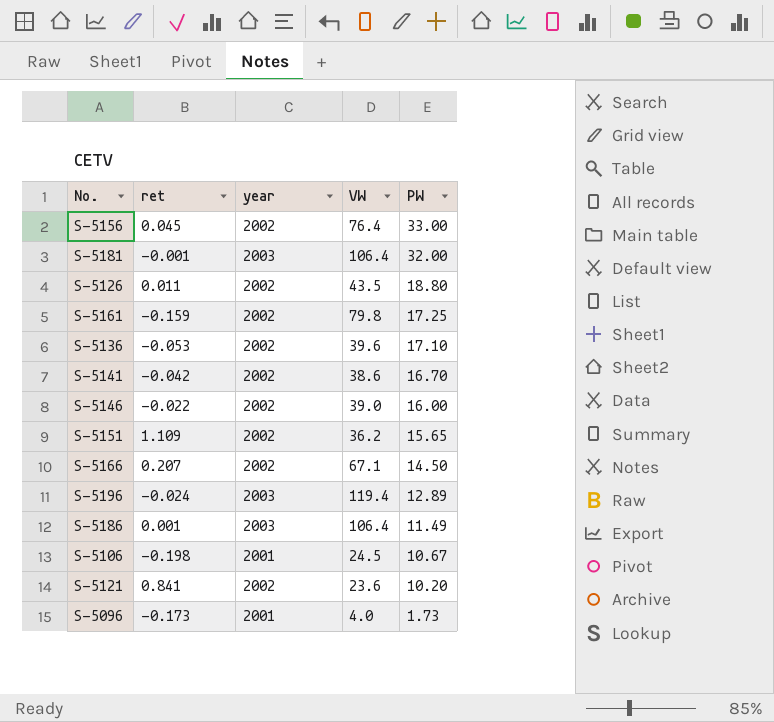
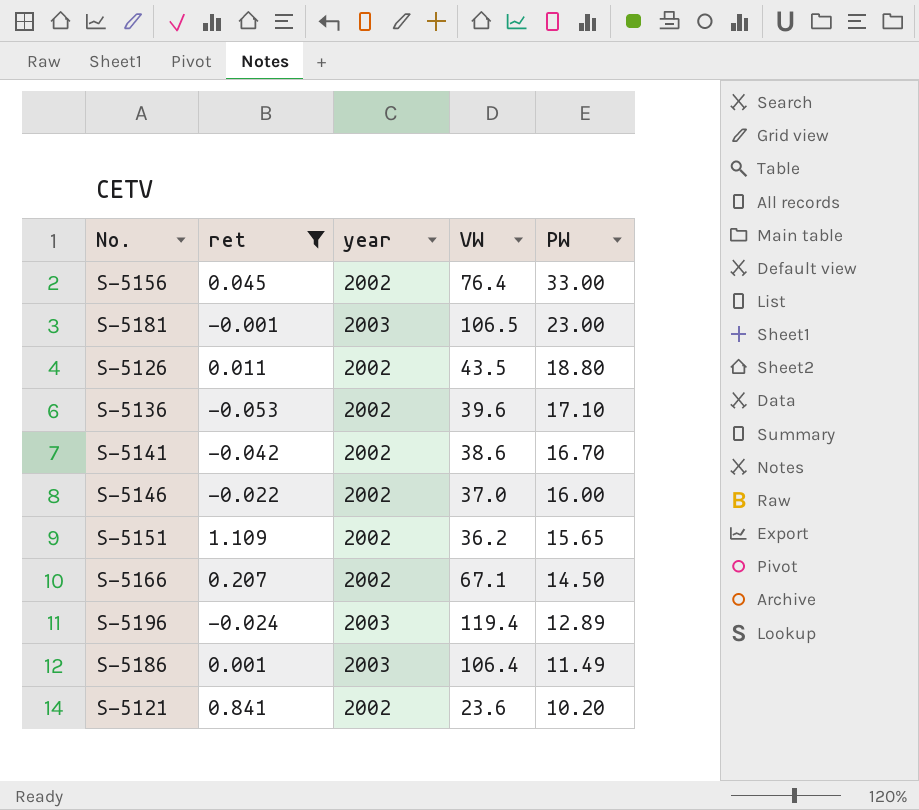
filter: none -> ret >= -0.053
S-5181 | VW: 106.4 -> 106.5
S-5181 | PW: 32.00 -> 23.00
S-5146 | VW: 39.0 -> 37.0

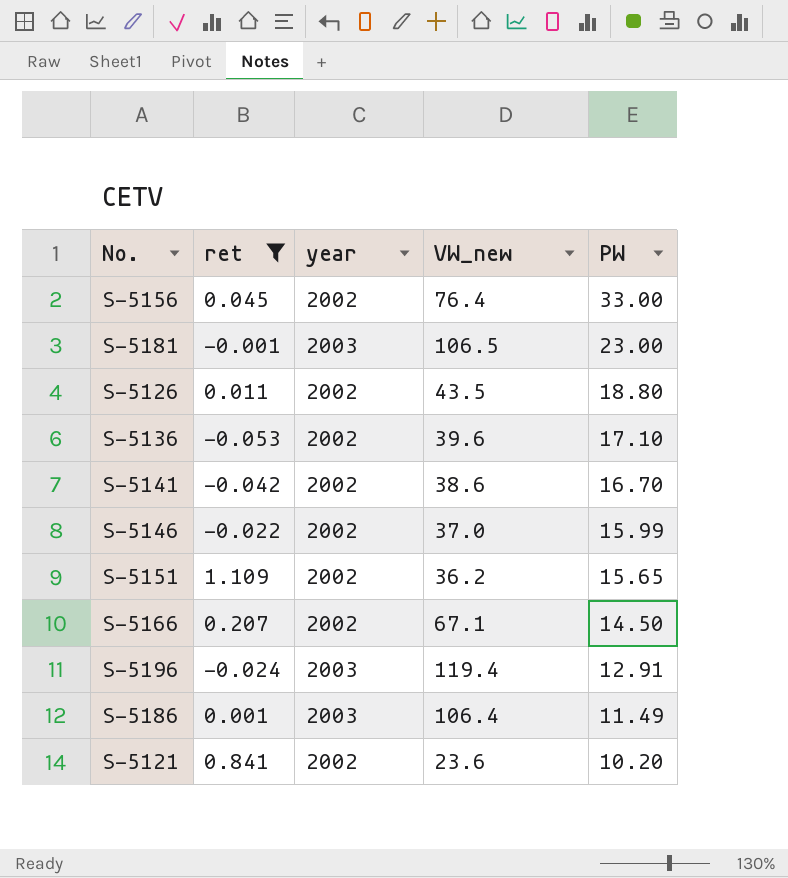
column name: VW -> VW_new
S-5146 | PW: 16.00 -> 15.99
S-5196 | PW: 12.89 -> 12.91

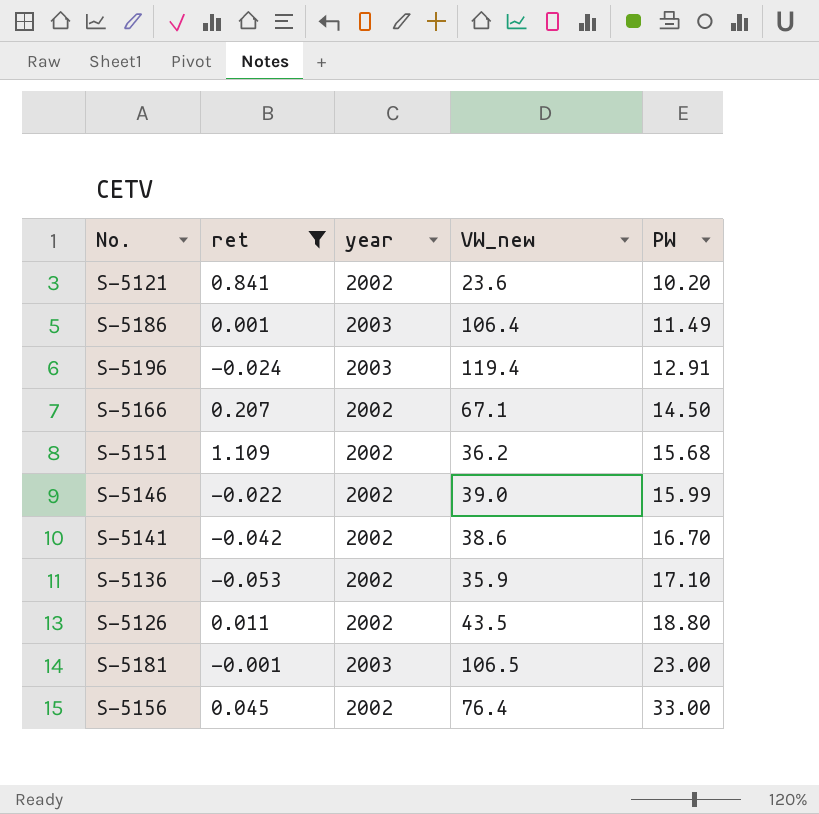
row order: PW descending -> PW ascending
S-5151 | PW: 15.65 -> 15.68
S-5146 | VW_new: 37.0 -> 39.0
S-5136 | VW_new: 39.6 -> 35.9

